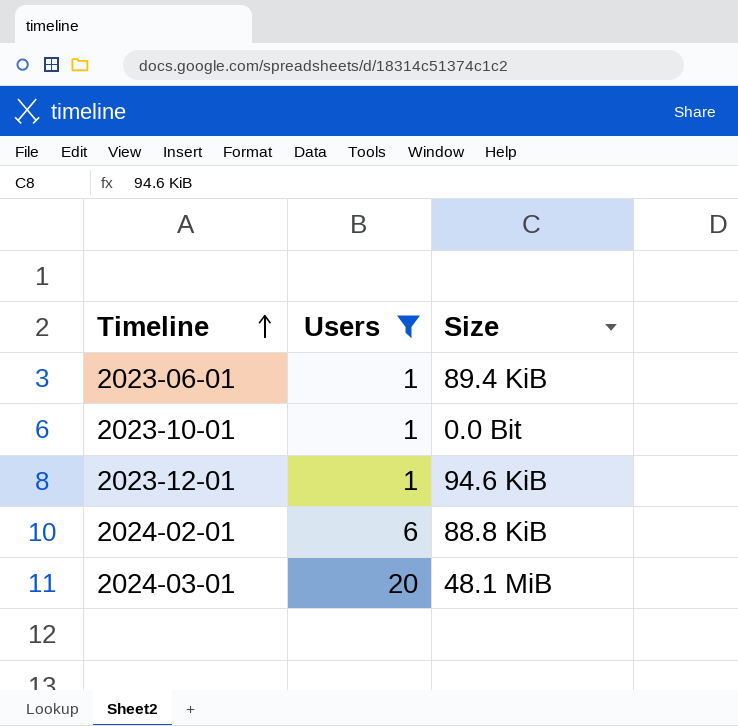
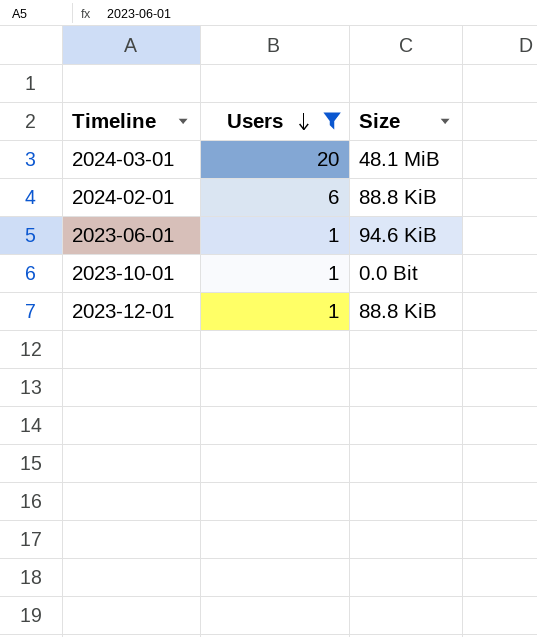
row order: Timeline ascending -> Users descending
2023-06-01 | Size: 89.4 KiB -> 94.6 KiB
2023-12-01 | Size: 94.6 KiB -> 88.8 KiB

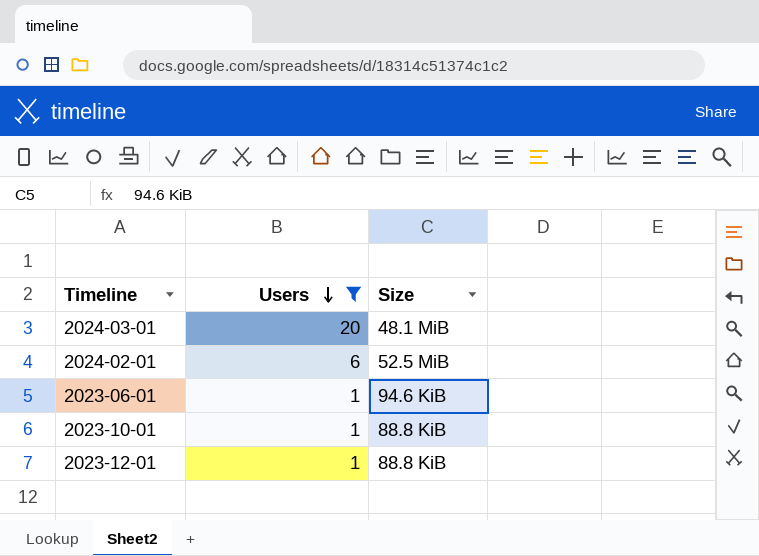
2024-02-01 | Size: 88.8 KiB -> 52.5 MiB
2023-10-01 | Size: 0.0 Bit -> 88.8 KiB

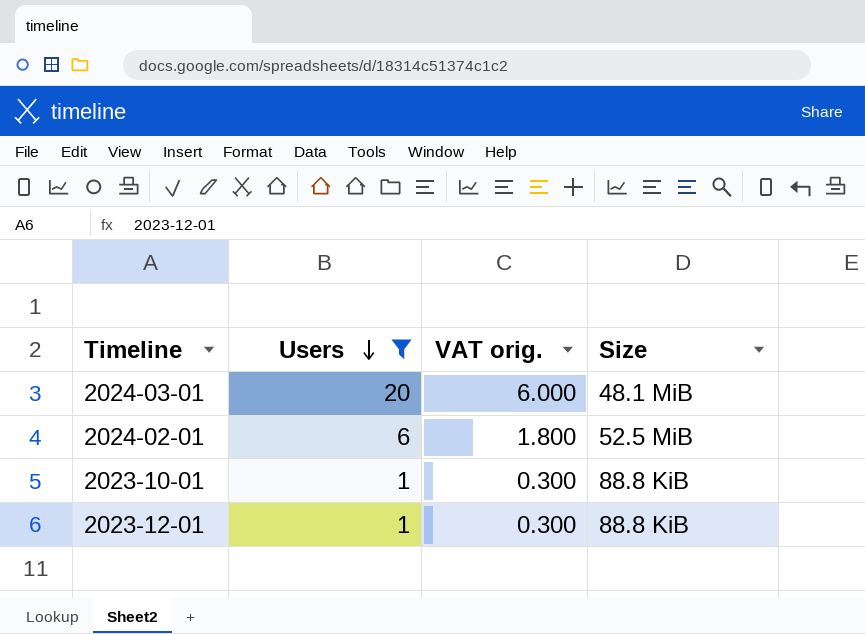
column VAT orig. | formula: none -> [Users] * 0.3
row 2023-06-01: 1 | 94.6 KiB -> none

